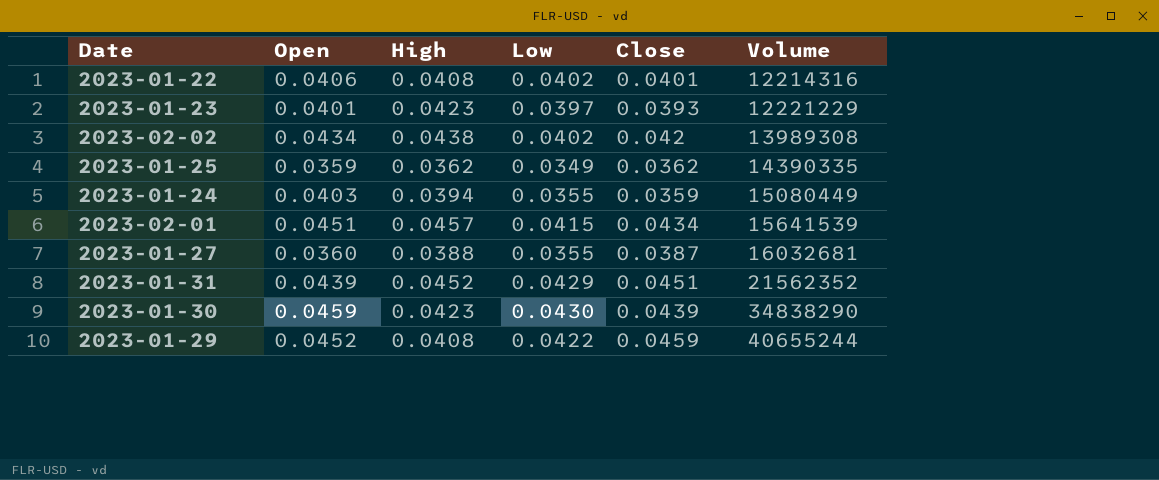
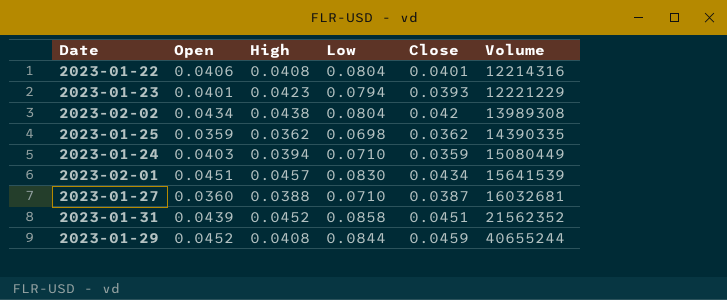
row 2023-01-30: 0.0459 | 0.0423 | 0.0430 | 0.0439 | 34838290 -> none
2023-01-22 | Low: 0.0402 -> 0.0804
2023-01-23 | Low: 0.0397 -> 0.0794
2023-02-02 | Low: 0.0402 -> 0.0804
2023-01-25 | Low: 0.0349 -> 0.0698
2023-01-24 | Low: 0.0355 -> 0.0710
2023-02-01 | Low: 0.0415 -> 0.0830
2023-01-27 | Low: 0.0355 -> 0.0710
2023-01-31 | Low: 0.0429 -> 0.0858
2023-01-29 | Low: 0.0422 -> 0.0844

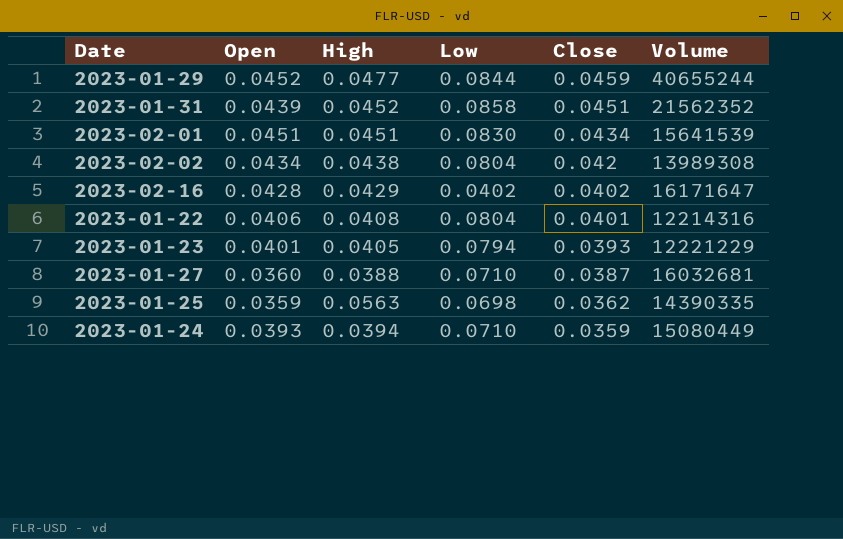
row order: Volume ascending -> Close descending
2023-01-29 | High: 0.0408 -> 0.0477
2023-02-01 | High: 0.0457 -> 0.0451
row 2023-02-16: none -> 0.0428 | 0.0429 | 0.0402 | 0.0402 | 16171647
2023-01-23 | High: 0.0423 -> 0.0405
2023-01-25 | High: 0.0362 -> 0.0563
2023-01-24 | Open: 0.0403 -> 0.0393

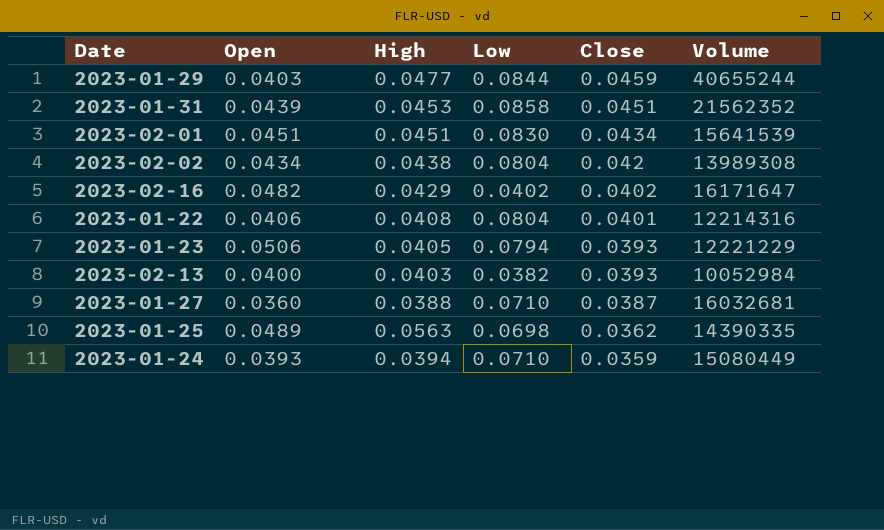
2023-01-29 | Open: 0.0452 -> 0.0403
2023-01-31 | High: 0.0452 -> 0.0453
2023-02-16 | Open: 0.0428 -> 0.0482
2023-01-23 | Open: 0.0401 -> 0.0506
row 2023-02-13: none -> 0.0400 | 0.0403 | 0.0382 | 0.0393 | 10052984
2023-01-25 | Open: 0.0359 -> 0.0489

